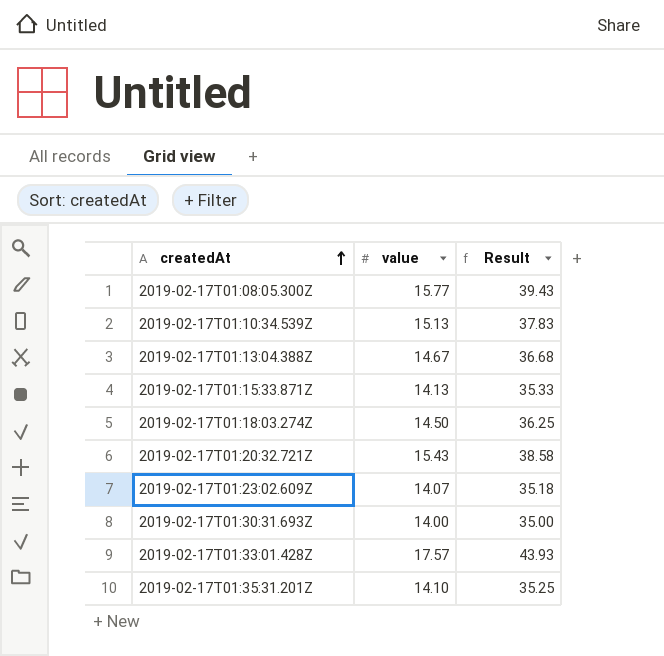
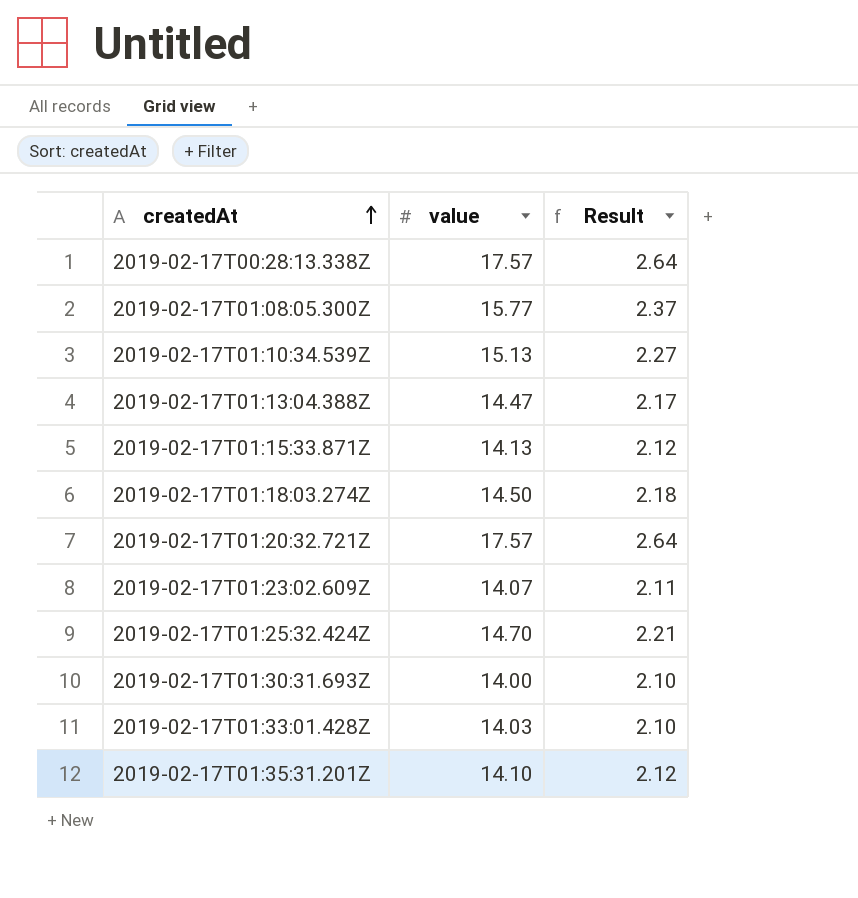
column Result | formula: [value] * 2.5 -> [value] * 0.15
row 2019-02-17T00:28:13.338Z: none -> 17.57 | 2.64
2019-02-17T01:13:04.388Z | value: 14.67 -> 14.47
2019-02-17T01:20:32.721Z | value: 15.43 -> 17.57
row 2019-02-17T01:25:32.424Z: none -> 14.70 | 2.21
2019-02-17T01:33:01.428Z | value: 17.57 -> 14.03

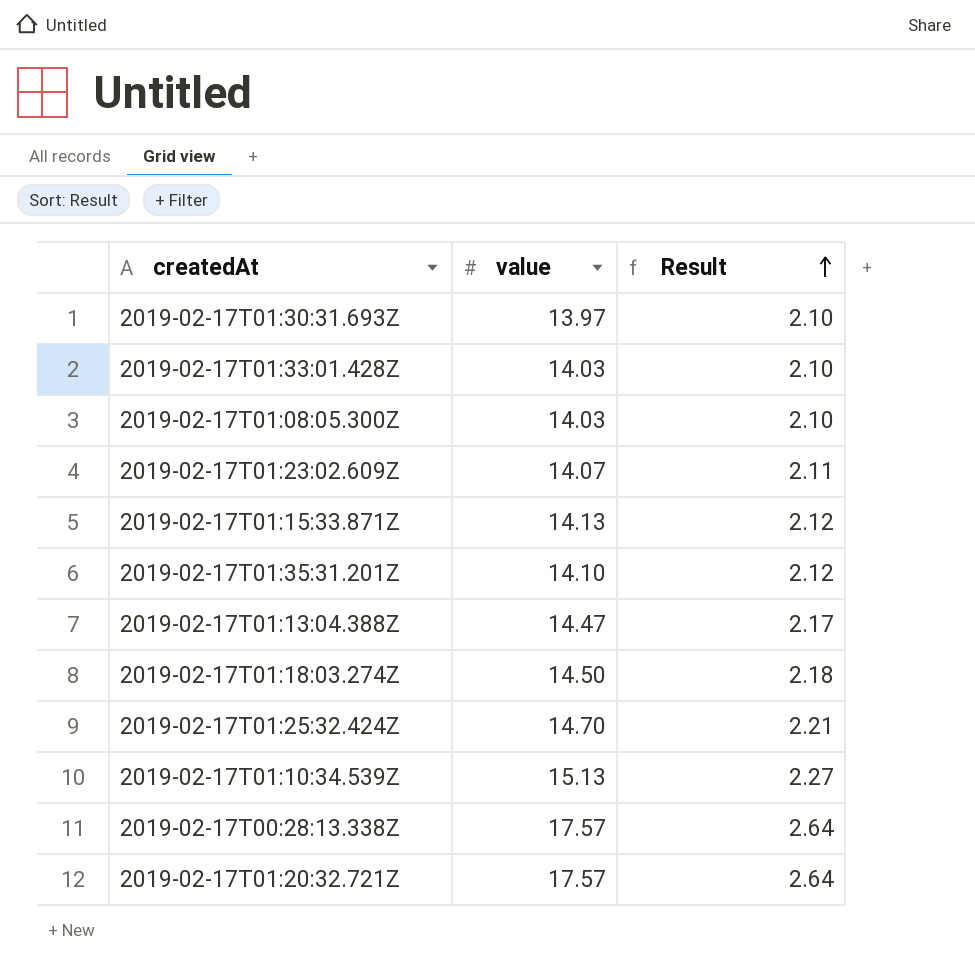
row order: createdAt ascending -> Result ascending
2019-02-17T01:30:31.693Z | value: 14.00 -> 13.97
2019-02-17T01:08:05.300Z | value: 15.77 -> 14.03
2019-02-17T01:08:05.300Z | Result: 2.37 -> 2.10

